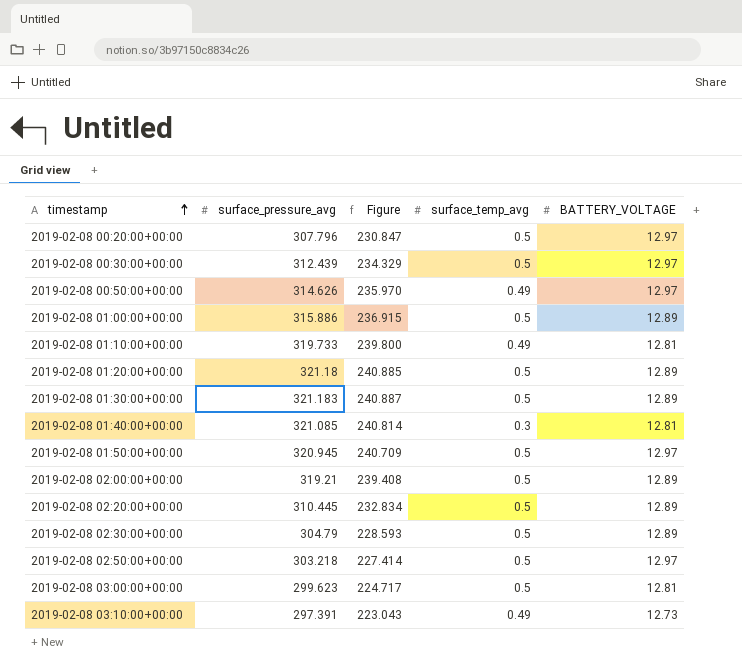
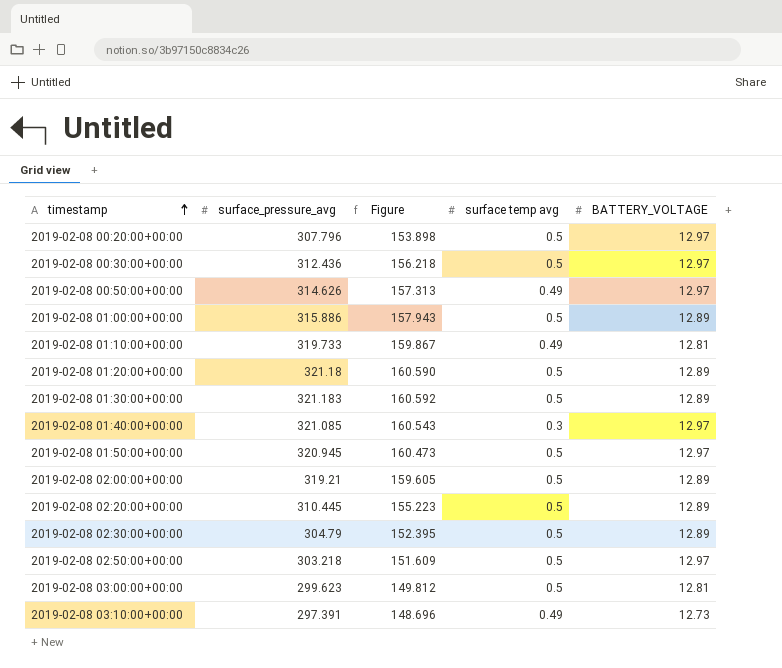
column Figure | formula: [surface_pressure_avg] * 0.75 -> [surface_pressure_avg] * 0.5
column name: surface_temp_avg -> surface temp avg
2019-02-08 00:30:00+00:00 | surface_pressure_avg: 312.439 -> 312.436
2019-02-08 01:40:00+00:00 | BATTERY_VOLTAGE: 12.81 -> 12.97

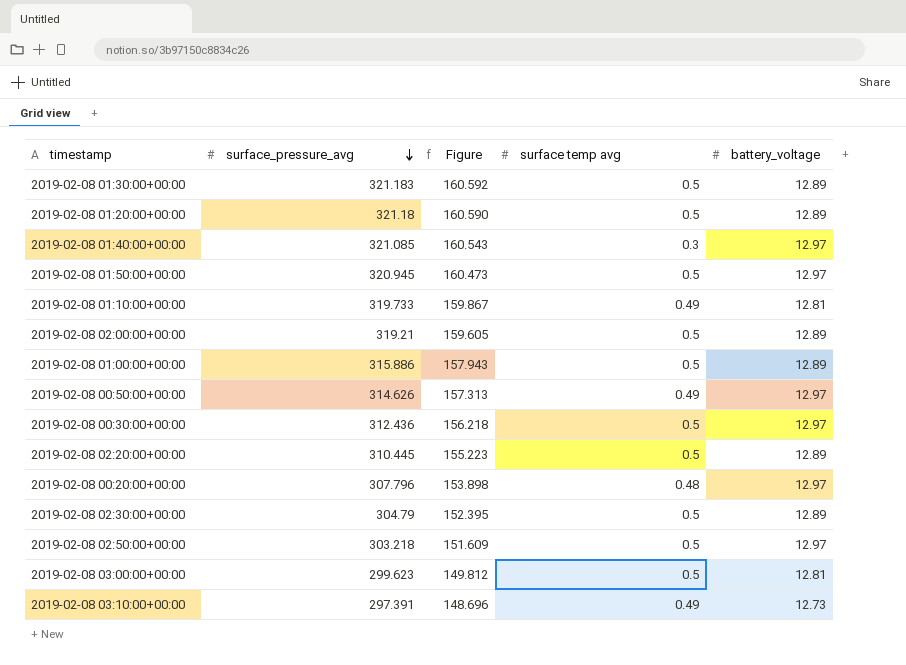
row order: timestamp ascending -> surface_pressure_avg descending
column name: BATTERY_VOLTAGE -> battery_voltage
2019-02-08 00:20:00+00:00 | surface temp avg: 0.5 -> 0.48

